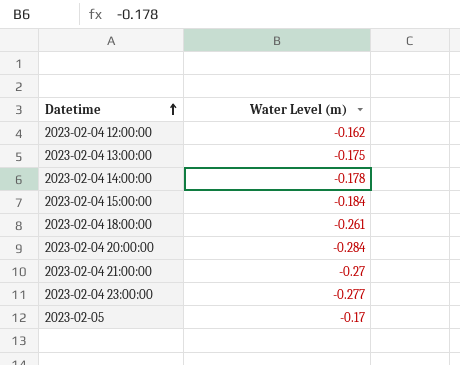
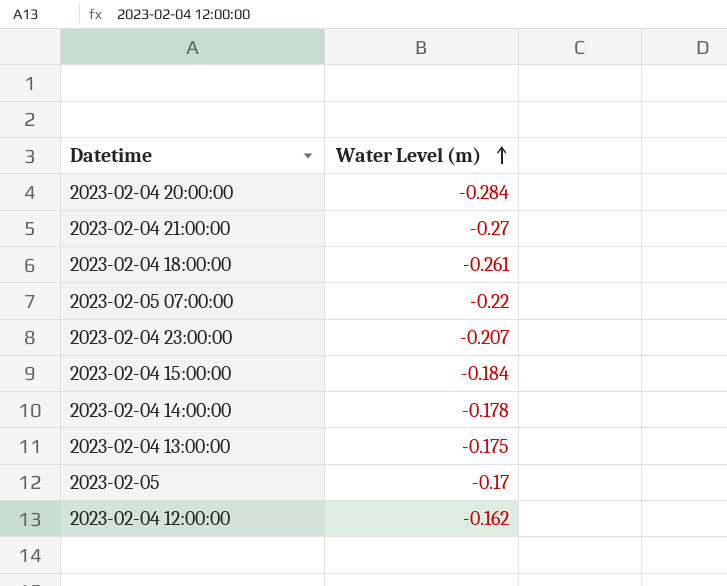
row order: Datetime ascending -> Water Level (m) ascending
row 2023-02-05 07:00:00: none -> -0.22
2023-02-04 23:00:00 | Water Level (m): -0.277 -> -0.207

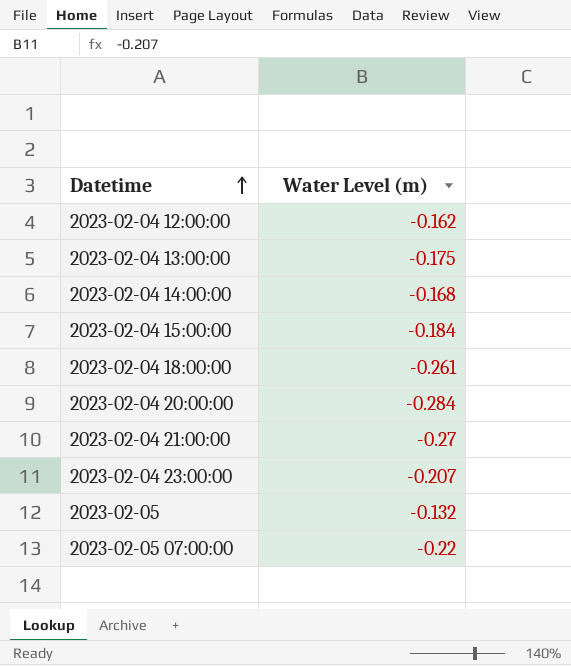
row order: Water Level (m) ascending -> Datetime ascending
2023-02-04 14:00:00 | Water Level (m): -0.178 -> -0.168
2023-02-05 | Water Level (m): -0.17 -> -0.132

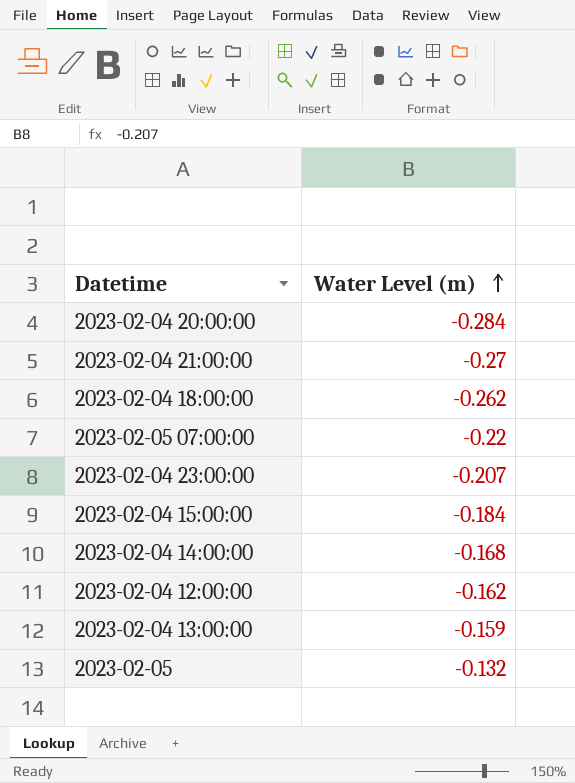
row order: Datetime ascending -> Water Level (m) ascending
2023-02-04 18:00:00 | Water Level (m): -0.261 -> -0.262
2023-02-04 13:00:00 | Water Level (m): -0.175 -> -0.159

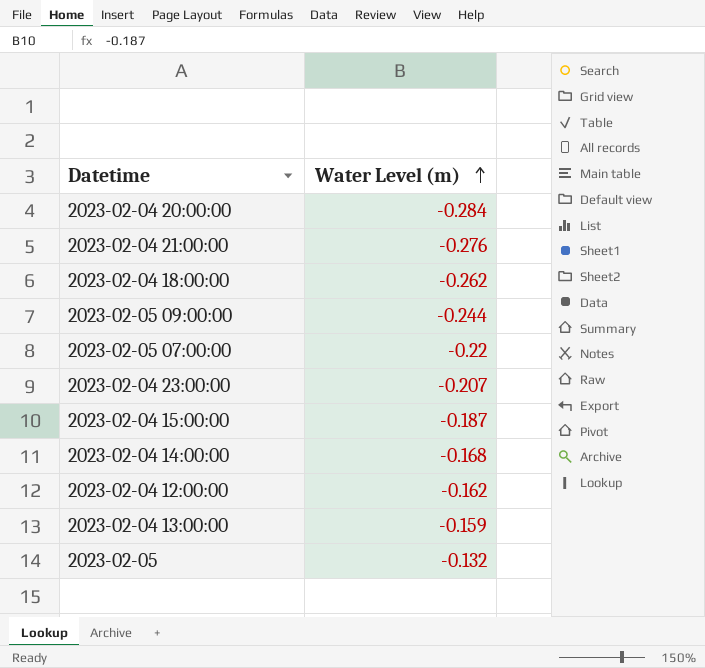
2023-02-04 21:00:00 | Water Level (m): -0.27 -> -0.276
row 2023-02-05 09:00:00: none -> -0.244
2023-02-04 15:00:00 | Water Level (m): -0.184 -> -0.187

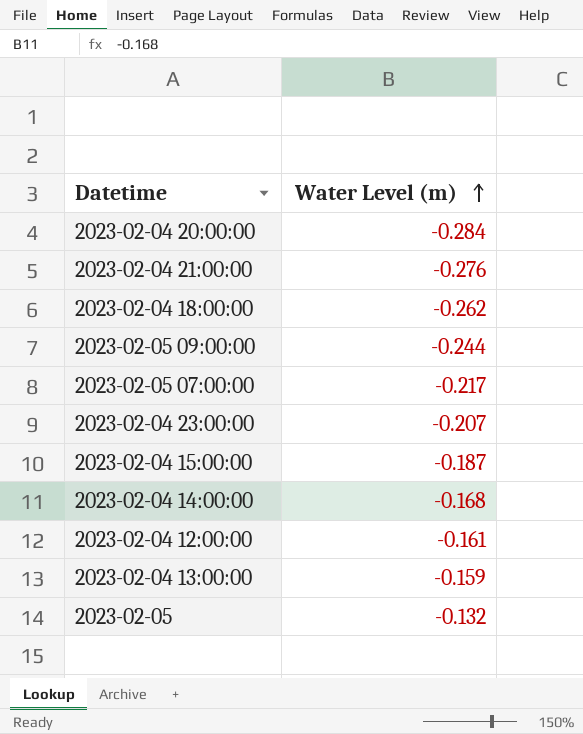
2023-02-05 07:00:00 | Water Level (m): -0.22 -> -0.217
2023-02-04 12:00:00 | Water Level (m): -0.162 -> -0.161

